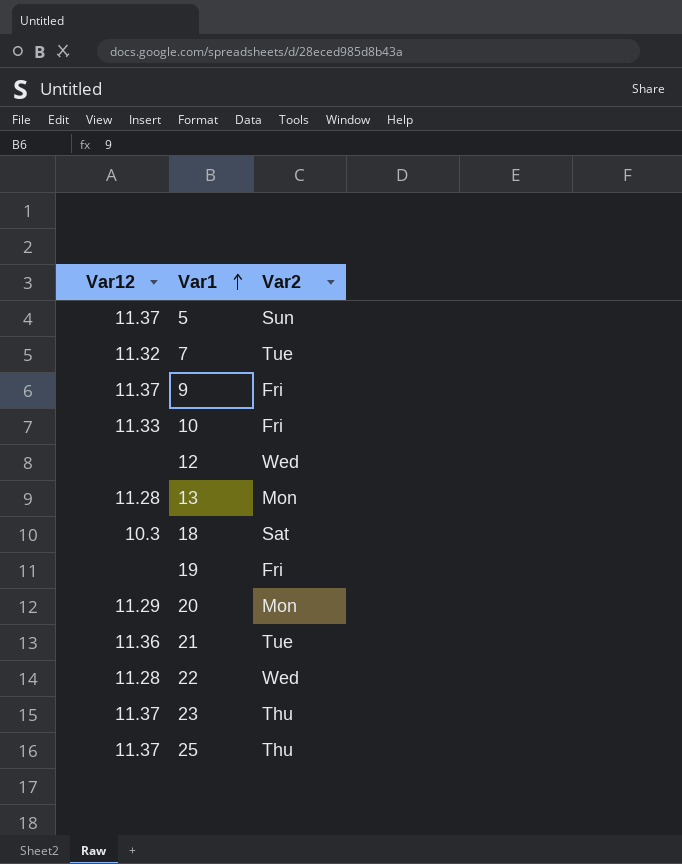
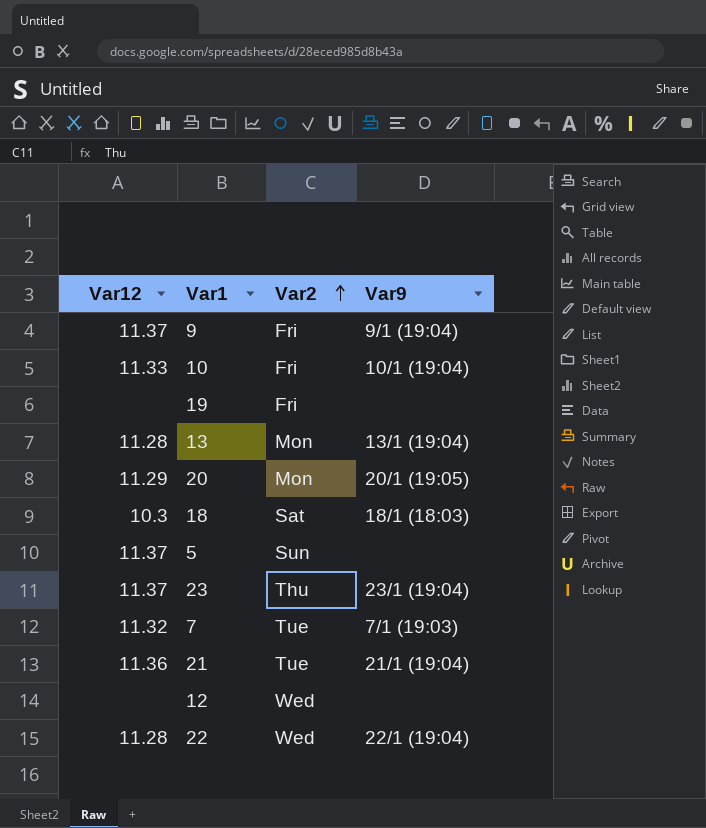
row order: Var1 ascending -> Var2 ascending
column Var9 | position: none -> 4
row 25: 11.37 | Thu -> none

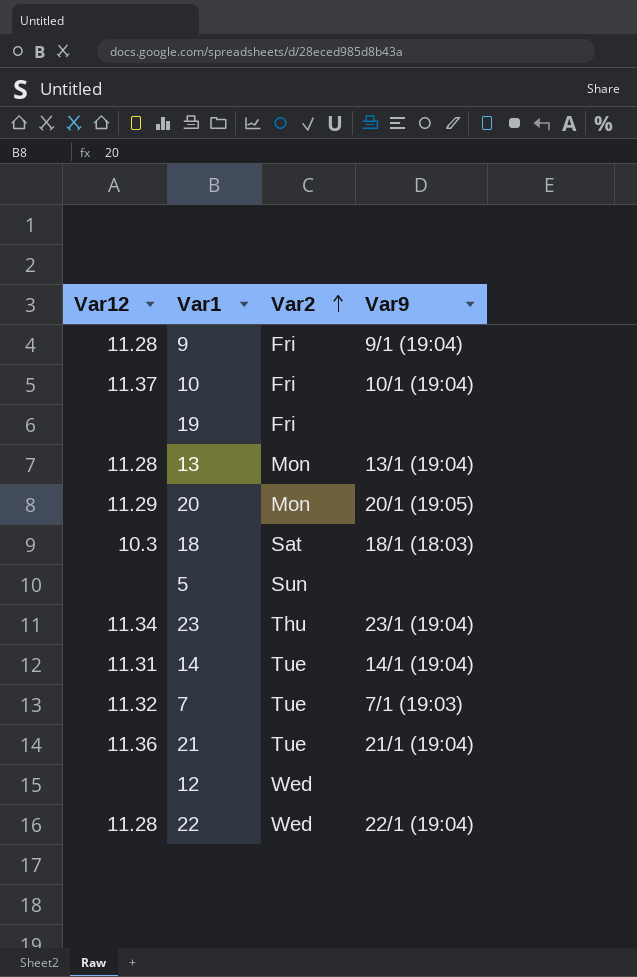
9 | Var12: 11.37 -> 11.28
10 | Var12: 11.33 -> 11.37
5 | Var12: 11.37 -> none
23 | Var12: 11.37 -> 11.34
row 14: none -> 11.31 | Tue | 14/1 (19:04)

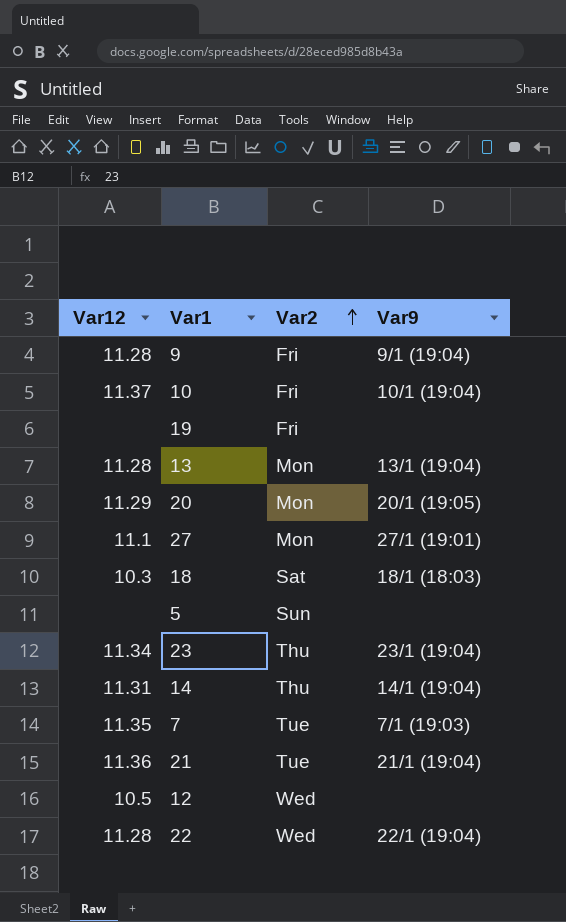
row 27: none -> 11.1 | Mon | 27/1 (19:01)
14 | Var2: Tue -> Thu
7 | Var12: 11.32 -> 11.35
12 | Var12: none -> 10.5

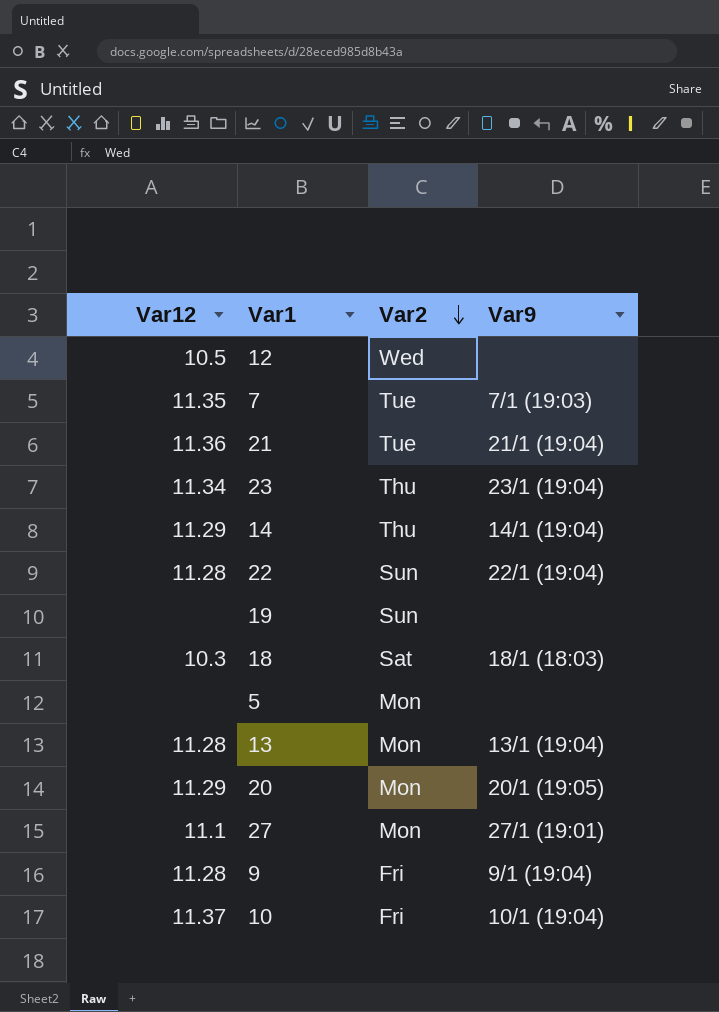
row order: Var2 ascending -> Var2 descending
14 | Var12: 11.31 -> 11.29
22 | Var2: Wed -> Sun
19 | Var2: Fri -> Sun
5 | Var2: Sun -> Mon

